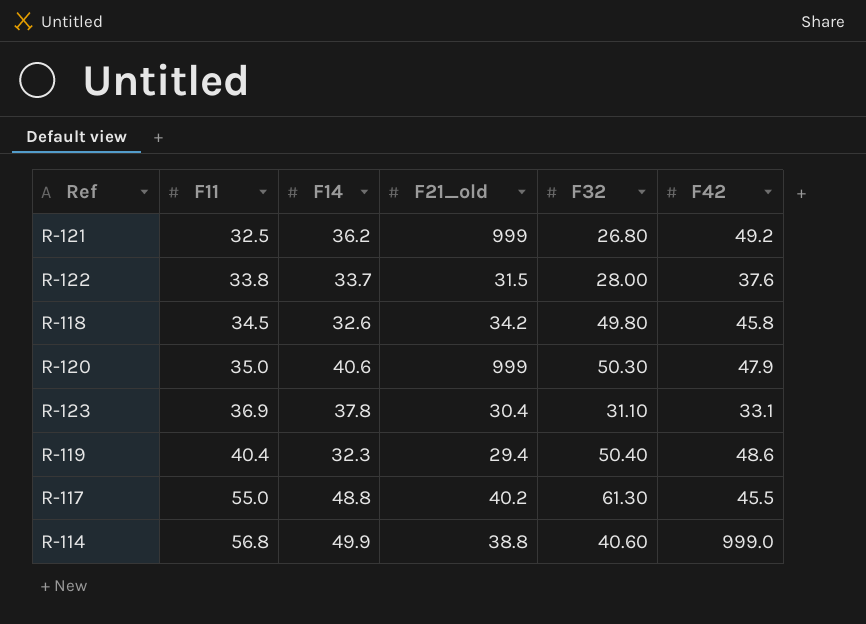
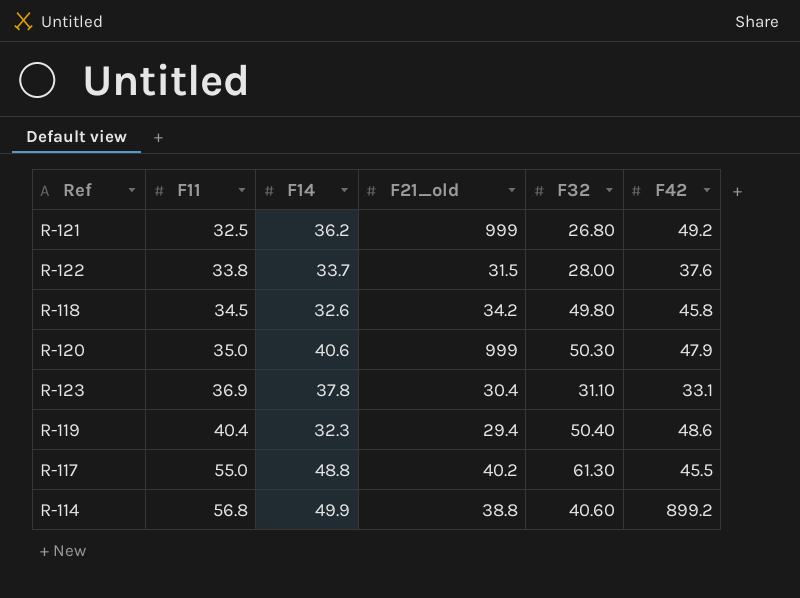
R-114 | F42: 999.0 -> 899.2

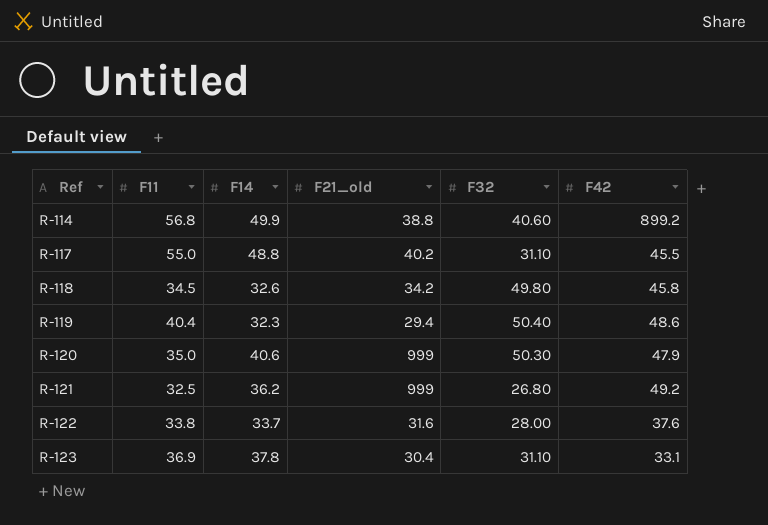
row order: F11 ascending -> Ref ascending
R-117 | F32: 61.30 -> 31.10
R-122 | F21_old: 31.5 -> 31.6

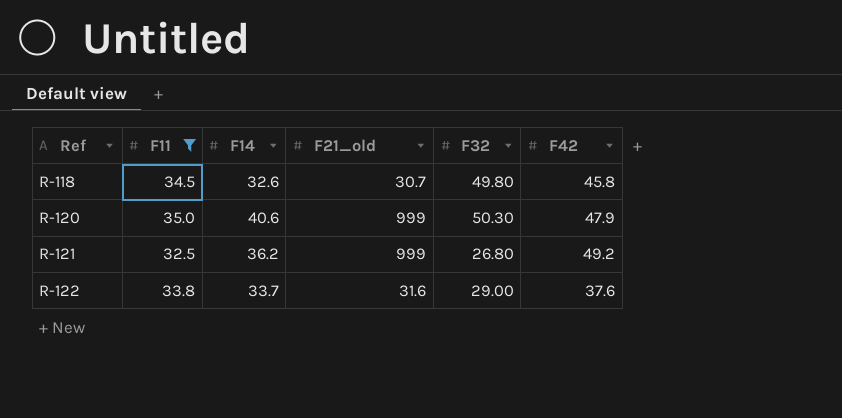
filter: none -> F11 <= 35.0
R-118 | F21_old: 34.2 -> 30.7
R-122 | F32: 28.00 -> 29.00

